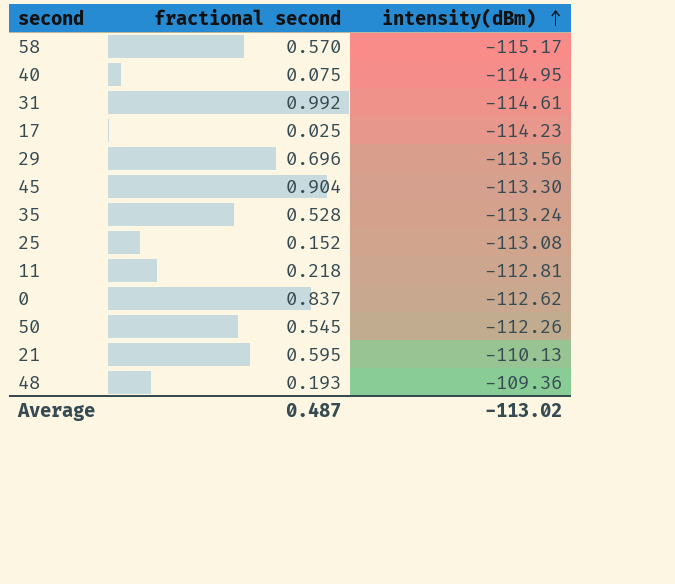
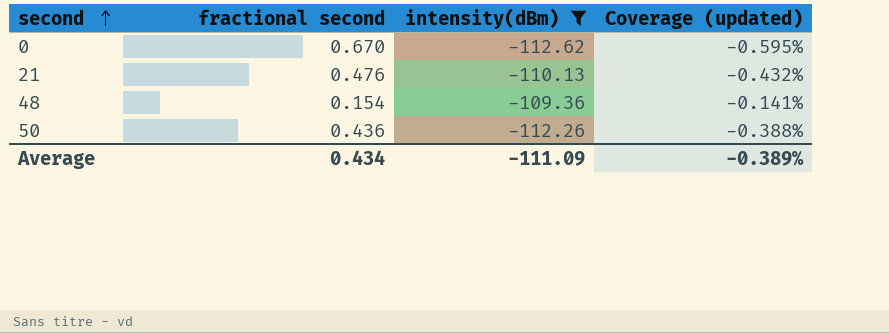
filter: none -> intensity(dBm) >= -112.62
row order: intensity(dBm) ascending -> second ascending
column Coverage (updated) | formula: none -> [fractional second] / [intensity(dBm)]
0 | fractional second: 0.837 -> 0.670
21 | fractional second: 0.595 -> 0.476
48 | fractional second: 0.193 -> 0.154
50 | fractional second: 0.545 -> 0.436
Average | fractional second: 0.487 -> 0.434
Average | intensity(dBm): -113.02 -> -111.09

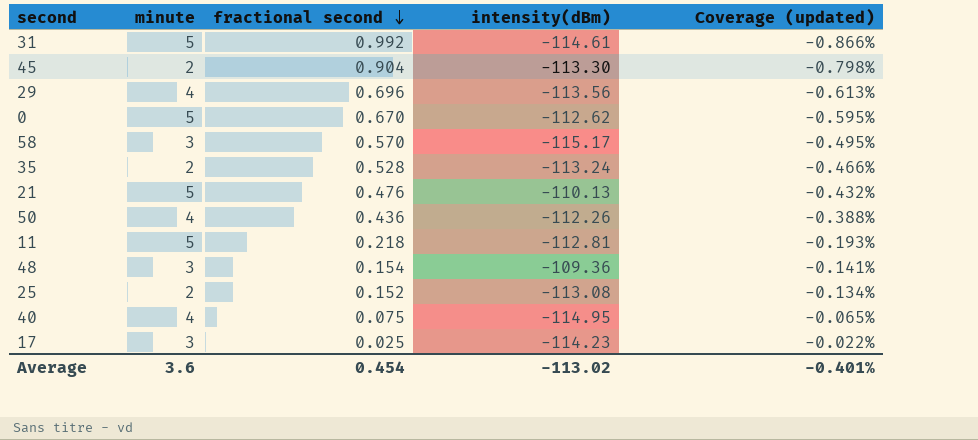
filter: intensity(dBm) >= -112.62 -> none
row order: second ascending -> fractional second descending
column minute | position: none -> 2
Average | fractional second: 0.434 -> 0.454
Average | intensity(dBm): -111.09 -> -113.02
Average | Coverage (updated): -0.389% -> -0.401%

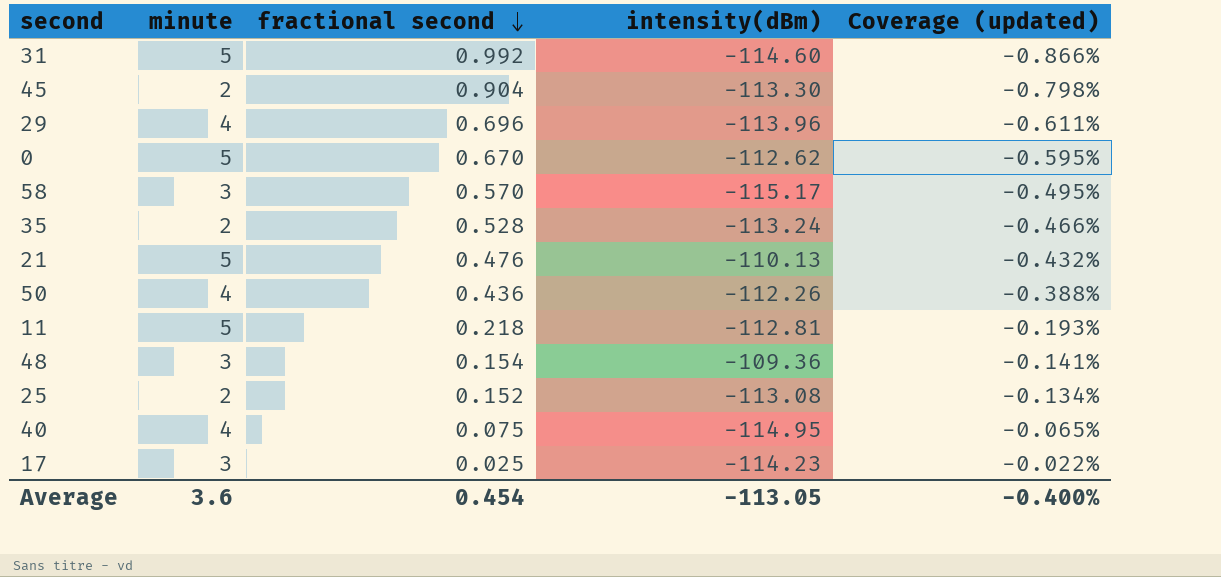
31 | intensity(dBm): -114.61 -> -114.60
29 | intensity(dBm): -113.56 -> -113.96
29 | Coverage (updated): -0.613% -> -0.611%
Average | intensity(dBm): -113.02 -> -113.05
Average | Coverage (updated): -0.401% -> -0.400%

